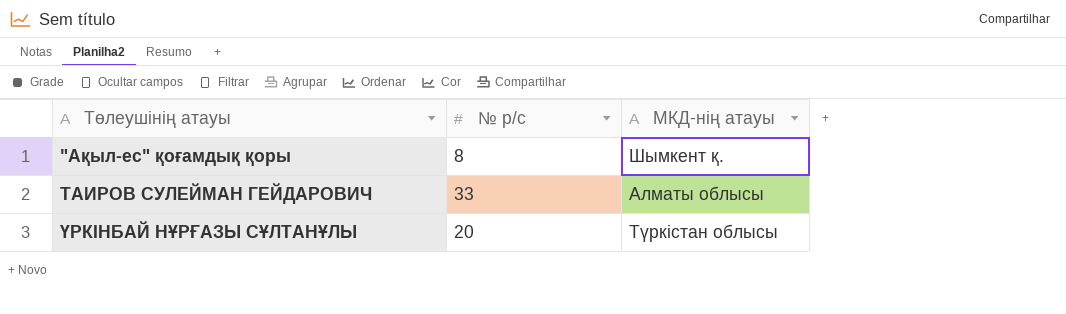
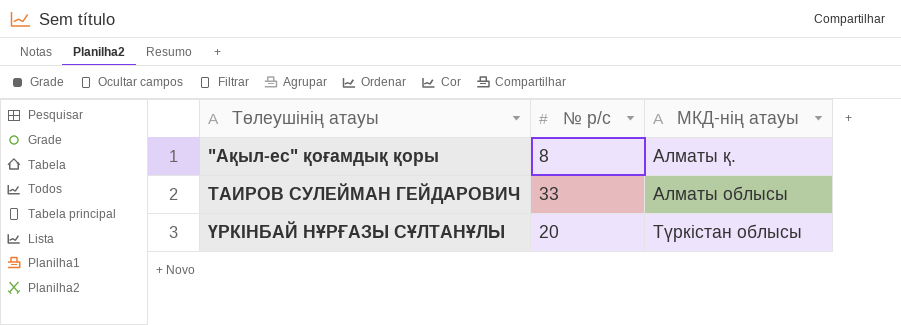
"Ақыл-ес" қоғамдық қоры | МКД-нің атауы: Шымкент қ. -> Алматы қ.

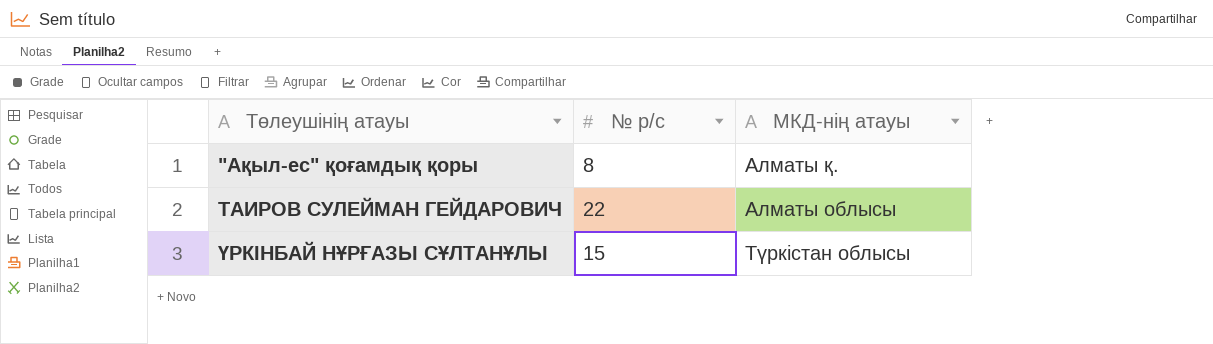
ТАИРОВ СУЛЕЙМАН ГЕЙДАРОВИЧ | № р/с: 33 -> 22
ҮРКІНБАЙ НҰРҒАЗЫ СҰЛТАНҰЛЫ | № р/с: 20 -> 15

